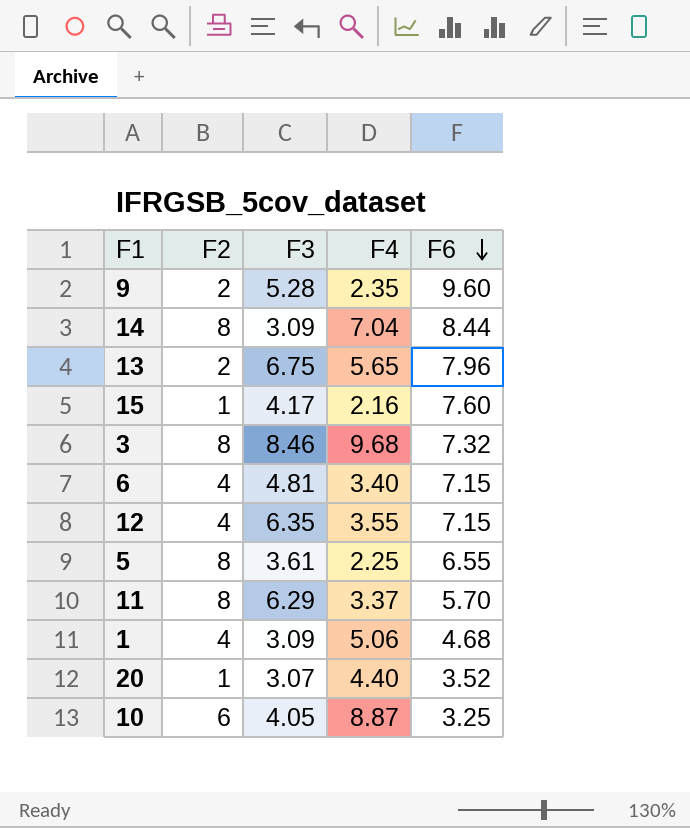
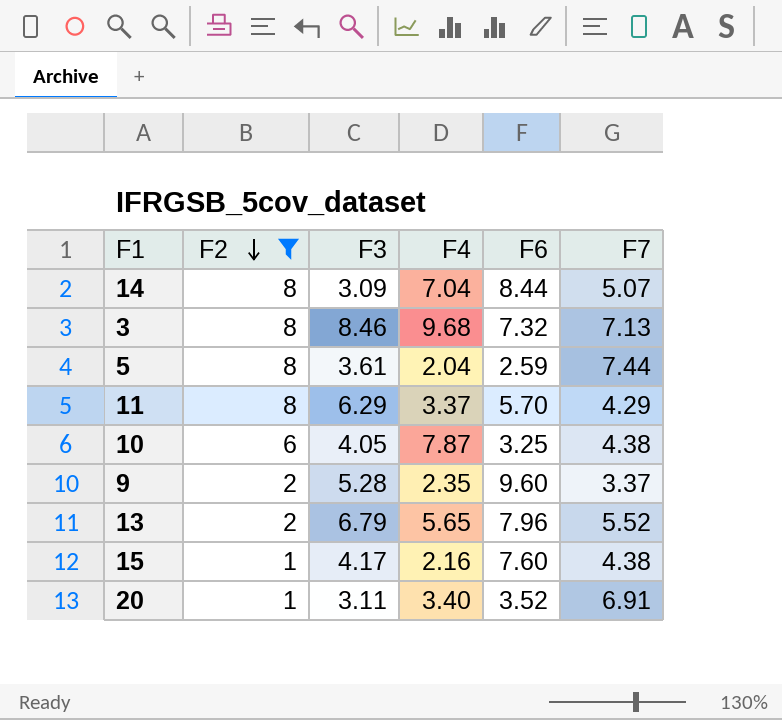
filter: none -> F2 != 4
row order: F6 descending -> F2 descending
column F7 | position: none -> 6
5 | F4: 2.25 -> 2.04
5 | F6: 6.55 -> 2.59
10 | F4: 8.87 -> 7.87
13 | F3: 6.75 -> 6.79
20 | F3: 3.07 -> 3.11
20 | F4: 4.40 -> 3.40

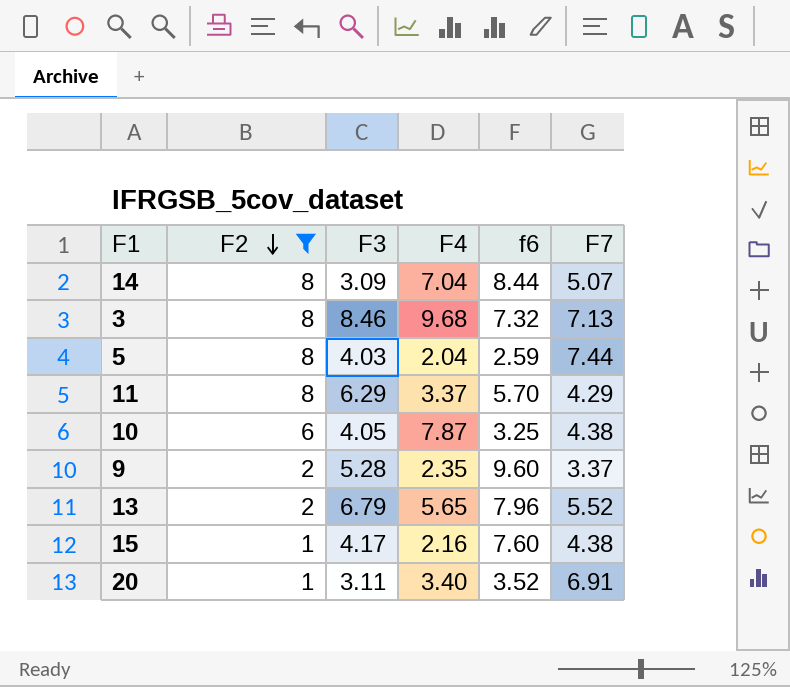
column name: F6 -> f6
5 | F3: 3.61 -> 4.03

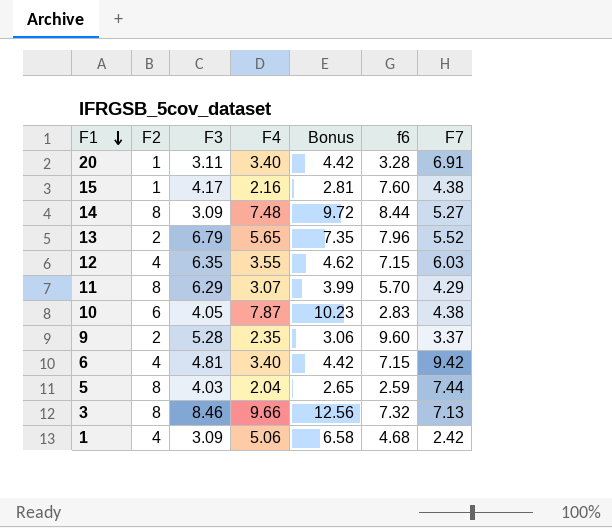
filter: F2 != 4 -> none
row order: F2 descending -> F1 descending
column Bonus | formula: none -> [F4] * 1.3
20 | f6: 3.52 -> 3.28
14 | F4: 7.04 -> 7.48
14 | F7: 5.07 -> 5.27
11 | F4: 3.37 -> 3.07
10 | f6: 3.25 -> 2.83
3 | F4: 9.68 -> 9.66

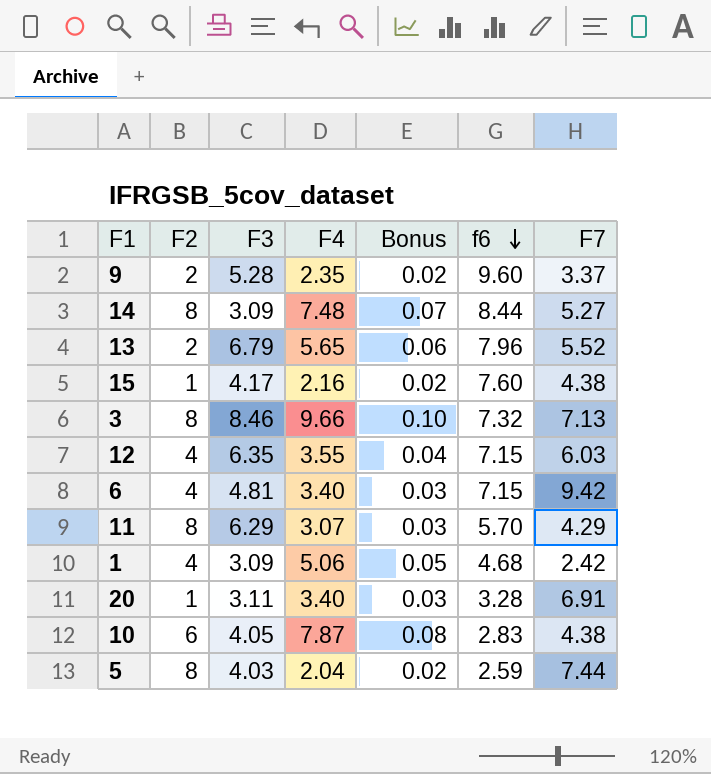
row order: F1 descending -> f6 descending
column Bonus | formula: [F4] * 1.3 -> [F4] * 0.01

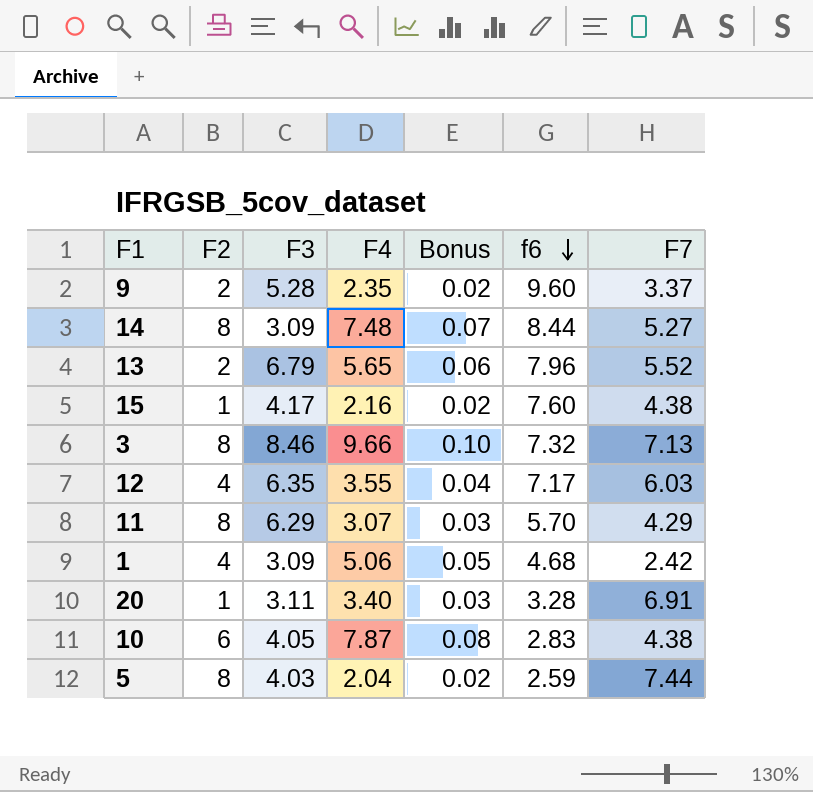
row 6: 4 | 4.81 | 3.40 | 0.03 | 7.15 | 9.42 -> none
12 | f6: 7.15 -> 7.17

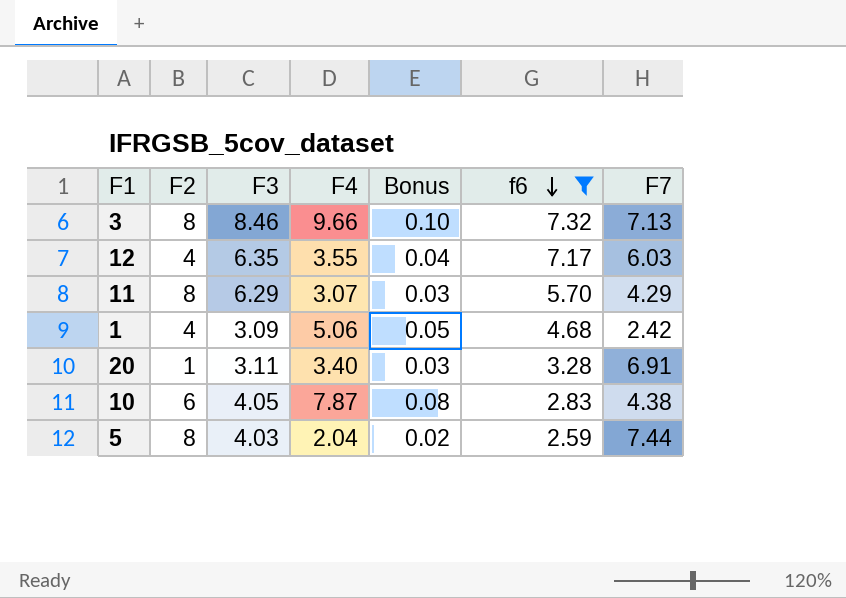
filter: none -> f6 <= 7.32

